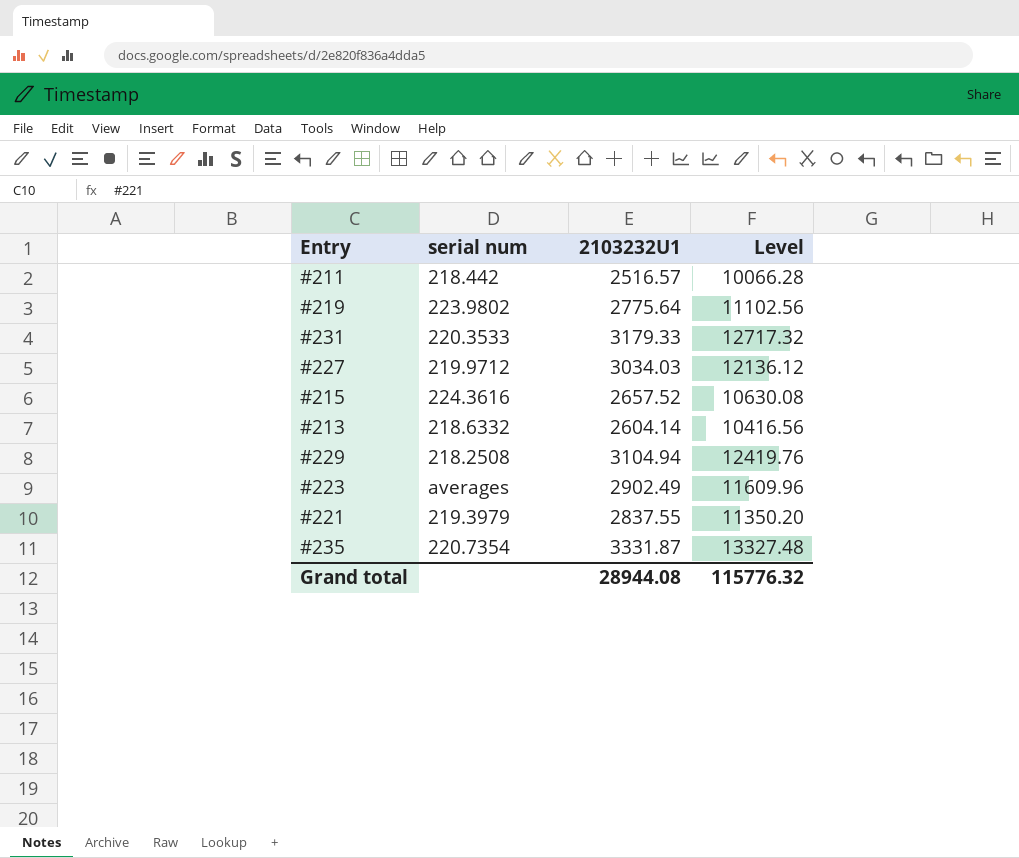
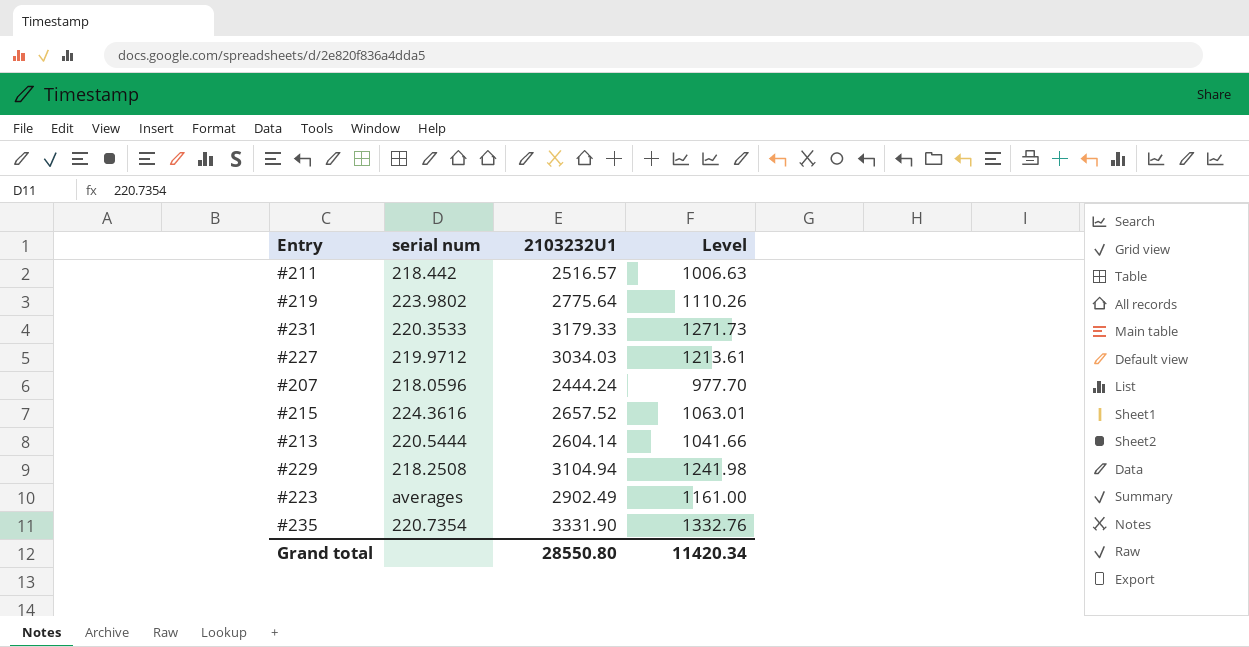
column Level | formula: [2103232U1] * 4 -> [2103232U1] * 0.4
row #221: 219.3979 | 2837.55 | 11350.20 -> none
row #207: none -> 218.0596 | 2444.24 | 977.70
#213 | serial num: 218.6332 -> 220.5444
#235 | 2103232U1: 3331.87 -> 3331.90
Grand total | 2103232U1: 28944.08 -> 28550.80
Grand total | Level: 115776.32 -> 11420.34

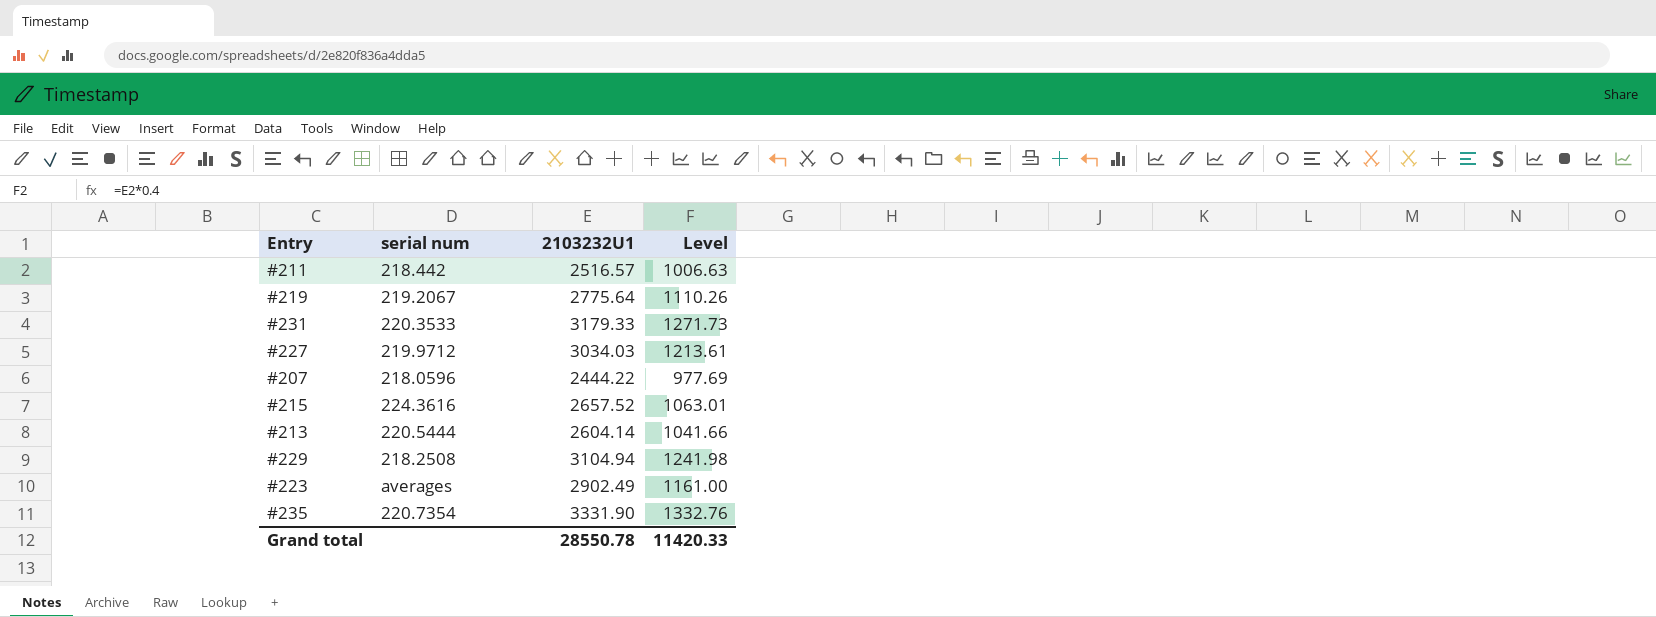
#219 | serial num: 223.9802 -> 219.2067
#207 | 2103232U1: 2444.24 -> 2444.22
#207 | Level: 977.70 -> 977.69
Grand total | 2103232U1: 28550.80 -> 28550.78
Grand total | Level: 11420.34 -> 11420.33

